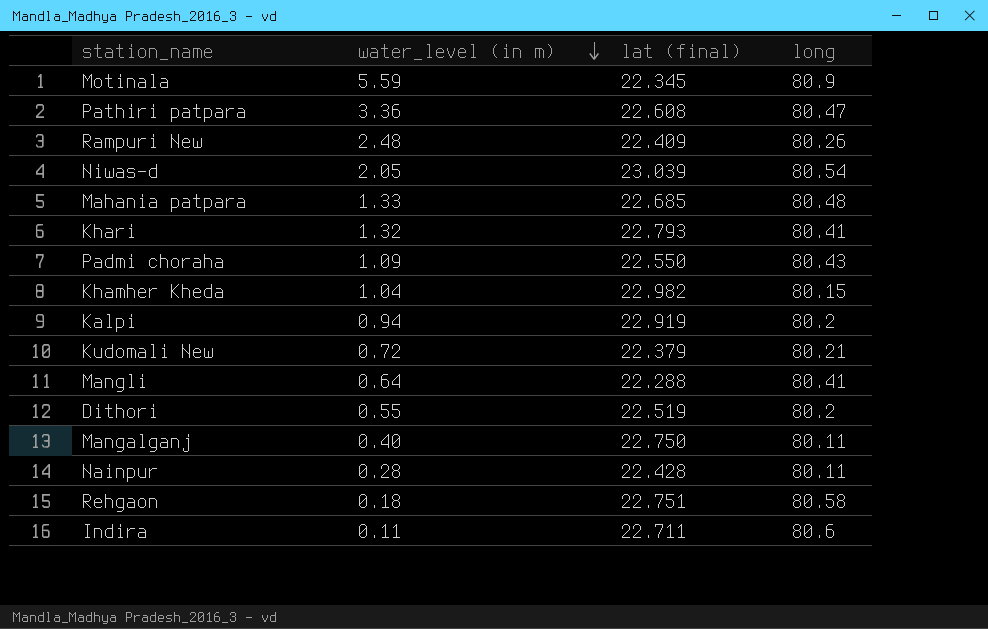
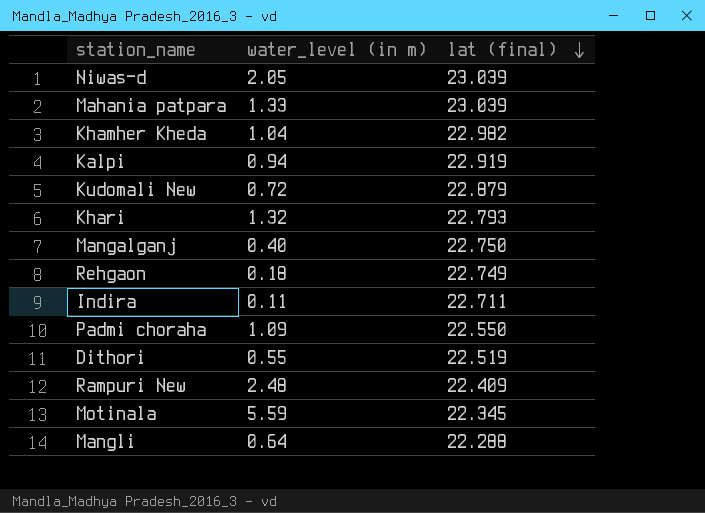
row order: water_level (in m) descending -> lat (final) descending
column long | position: 4 -> none
row Pathiri patpara: 3.36 | 22.608 | 80.47 -> none
row Nainpur: 0.28 | 22.428 | 80.11 -> none
Mahania patpara | lat (final): 22.685 -> 23.039
Kudomali New | lat (final): 22.379 -> 22.879
Rehgaon | lat (final): 22.751 -> 22.749

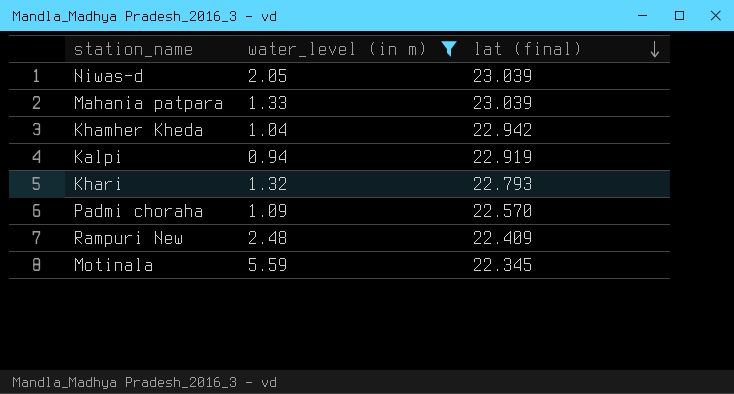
filter: none -> water_level (in m) >= 0.94
Khamher Kheda | lat (final): 22.982 -> 22.942
Padmi choraha | lat (final): 22.550 -> 22.570

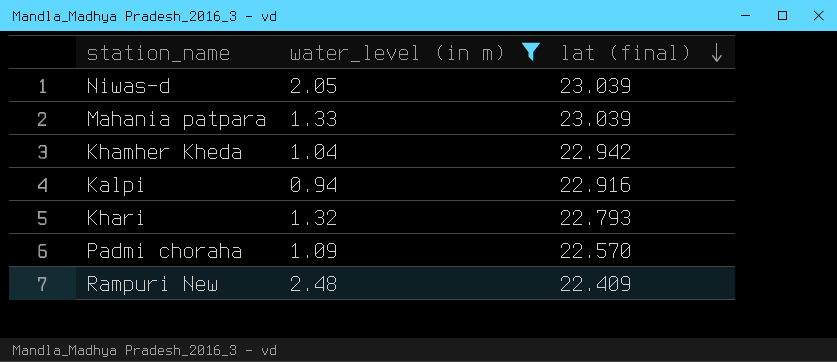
row Motinala: 5.59 | 22.345 -> none
Kalpi | lat (final): 22.919 -> 22.916

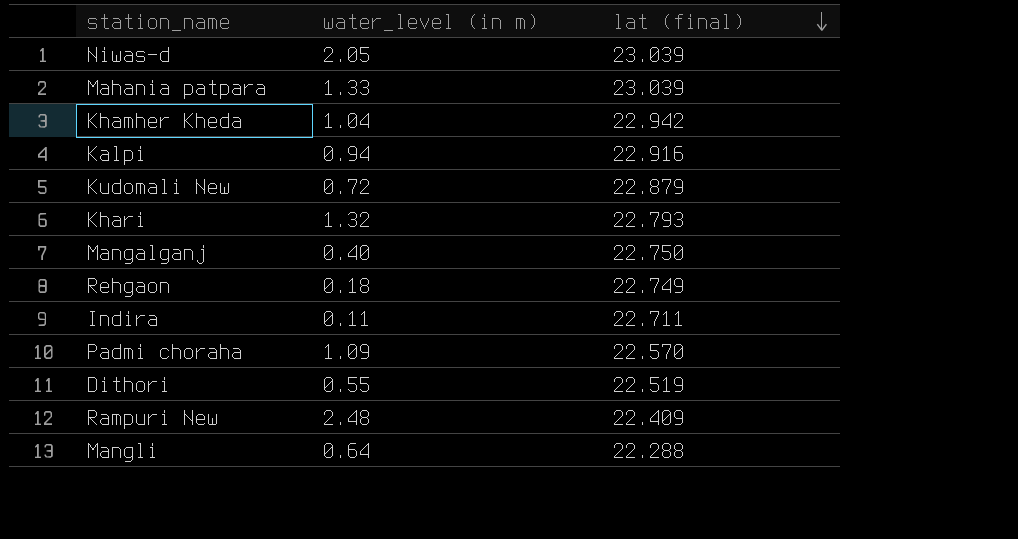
filter: water_level (in m) >= 0.94 -> none

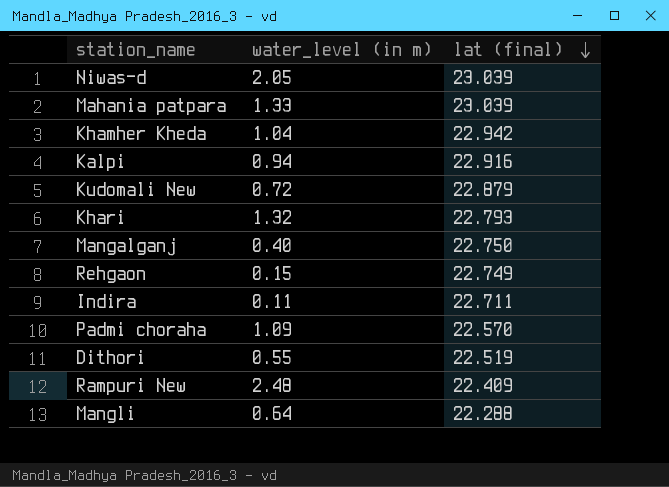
Rehgaon | water_level (in m): 0.18 -> 0.15

